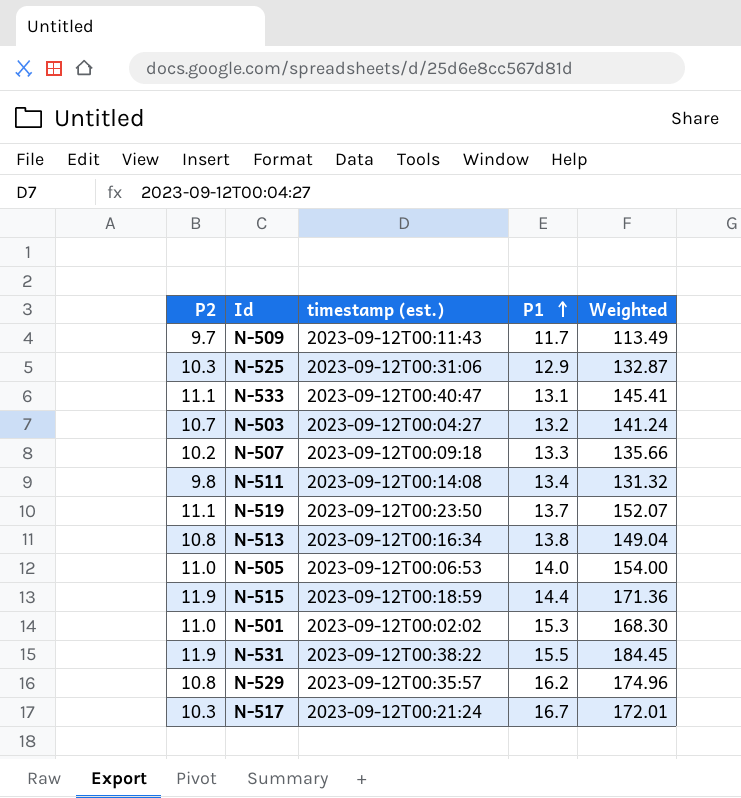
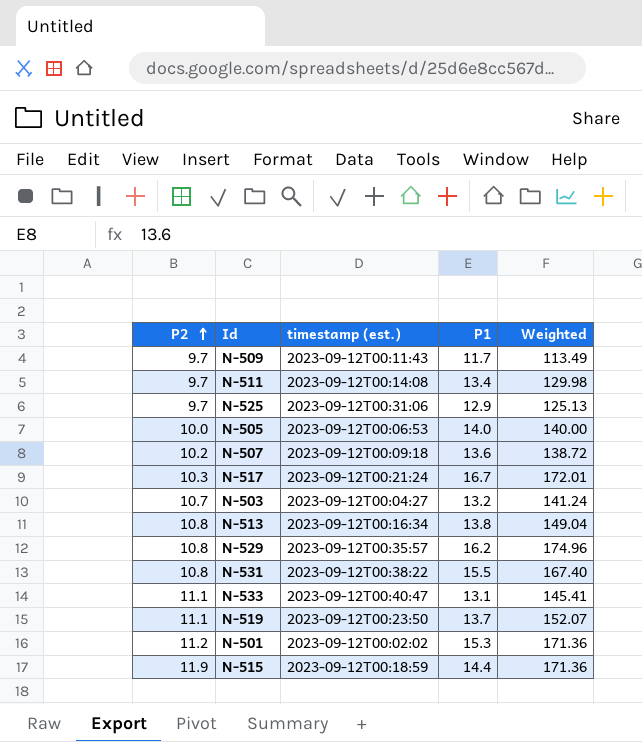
row order: P1 ascending -> P2 ascending
N-511 | P2: 9.8 -> 9.7
N-511 | Weighted: 131.32 -> 129.98
N-525 | P2: 10.3 -> 9.7
N-525 | Weighted: 132.87 -> 125.13
N-505 | P2: 11.0 -> 10.0
N-505 | Weighted: 154.00 -> 140.00
N-507 | P1: 13.3 -> 13.6
N-507 | Weighted: 135.66 -> 138.72
N-531 | P2: 11.9 -> 10.8
N-531 | Weighted: 184.45 -> 167.40
N-501 | P2: 11.0 -> 11.2
N-501 | Weighted: 168.30 -> 171.36

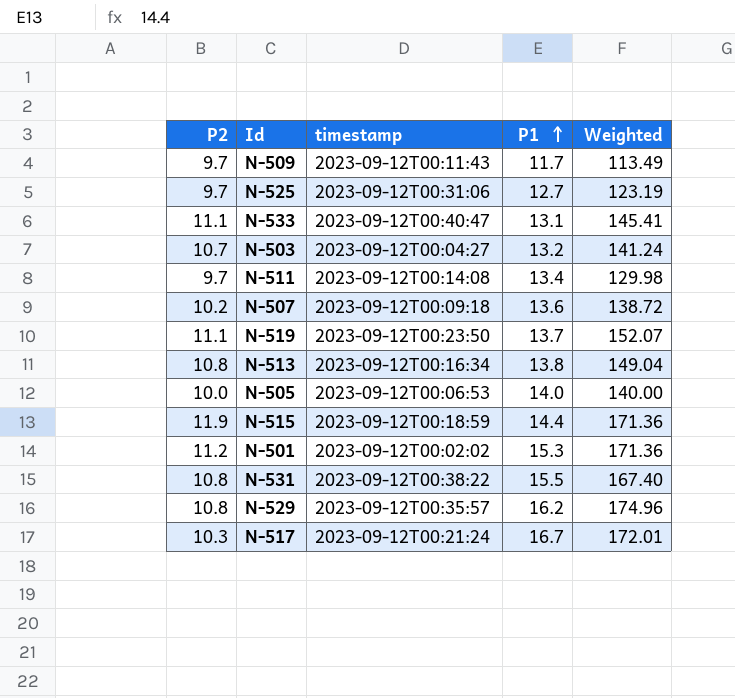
row order: P2 ascending -> P1 ascending
column name: timestamp (est.) -> timestamp
N-525 | P1: 12.9 -> 12.7
N-525 | Weighted: 125.13 -> 123.19

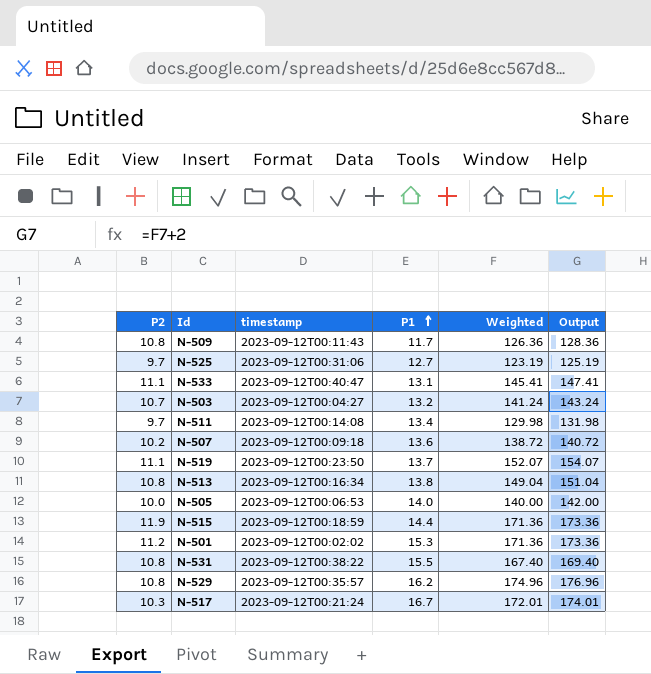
column Output | formula: none -> [Weighted] + 2
N-509 | P2: 9.7 -> 10.8
N-509 | Weighted: 113.49 -> 126.36

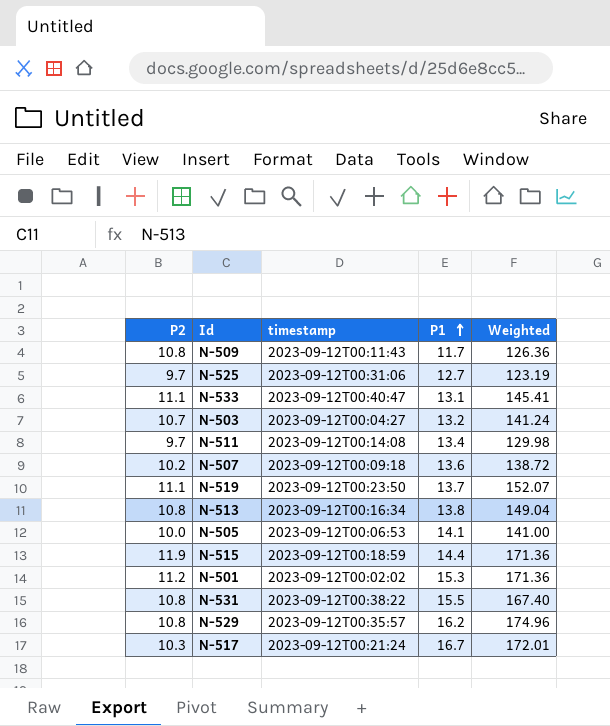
column Output | formula: [Weighted] + 2 -> none
N-505 | P1: 14.0 -> 14.1
N-505 | Weighted: 140.00 -> 141.00

